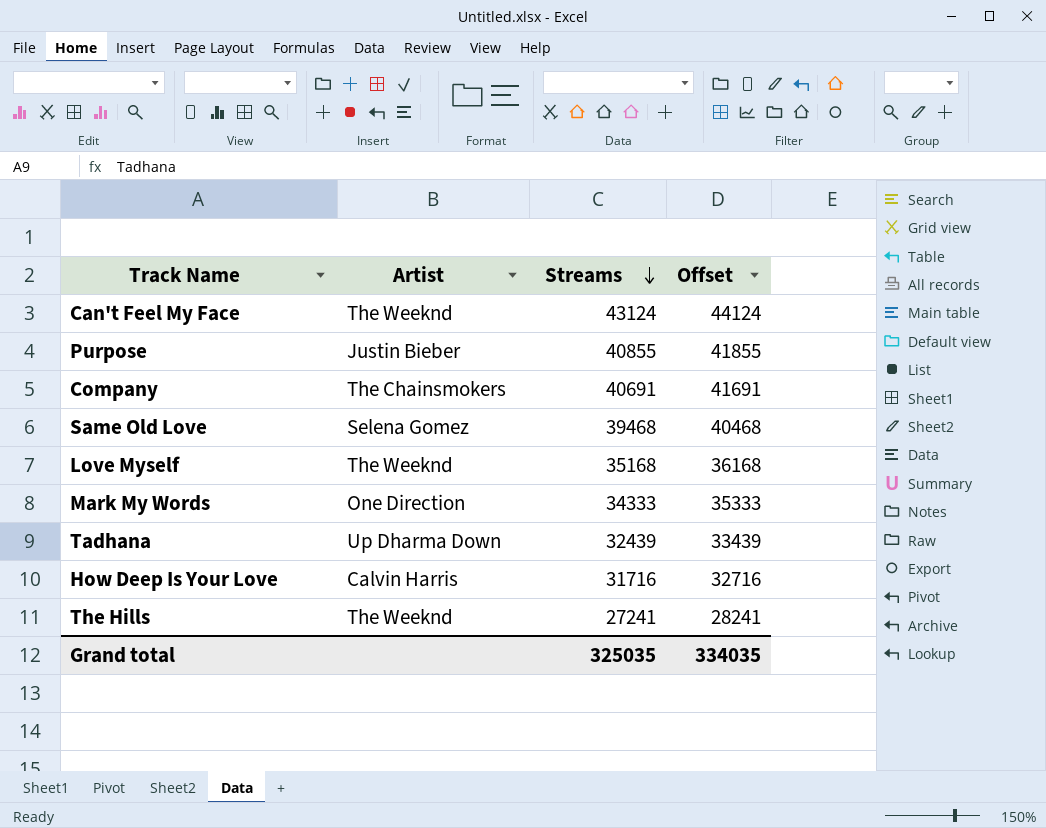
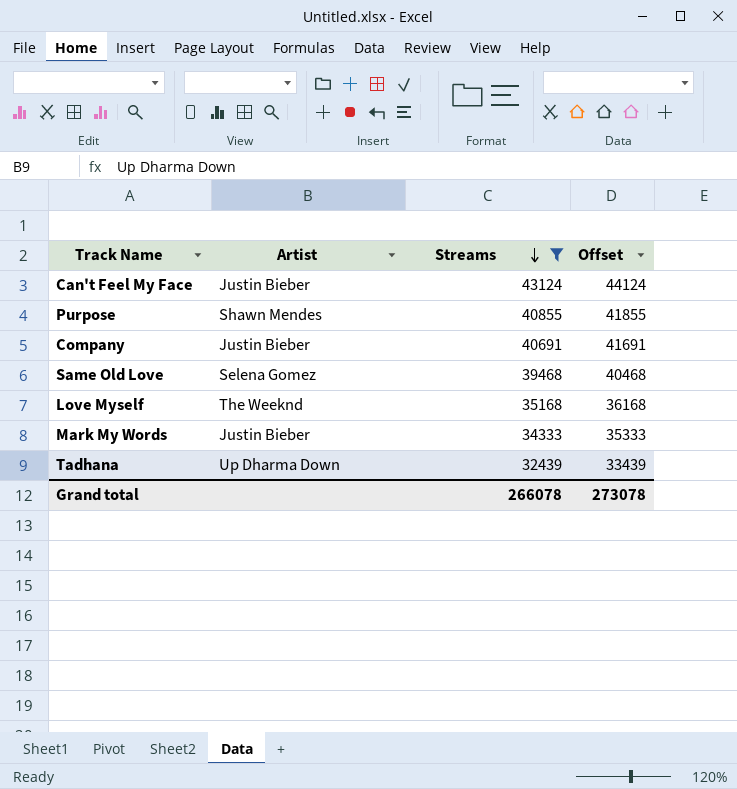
filter: none -> Streams >= 32439
Can't Feel My Face | Artist: The Weeknd -> Justin Bieber
Purpose | Artist: Justin Bieber -> Shawn Mendes
Company | Artist: The Chainsmokers -> Justin Bieber
Mark My Words | Artist: One Direction -> Justin Bieber
Grand total | Streams: 325035 -> 266078
Grand total | Offset: 334035 -> 273078

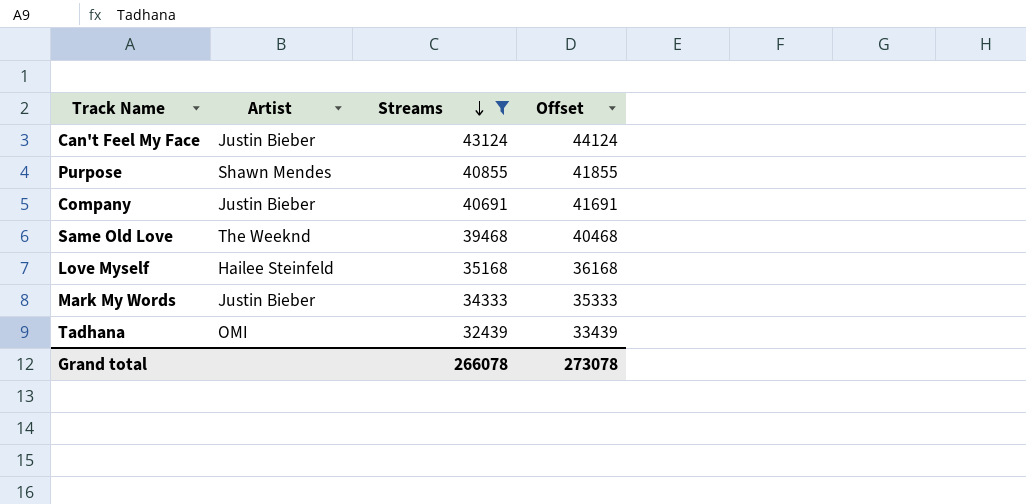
Same Old Love | Artist: Selena Gomez -> The Weeknd
Love Myself | Artist: The Weeknd -> Hailee Steinfeld
Tadhana | Artist: Up Dharma Down -> OMI

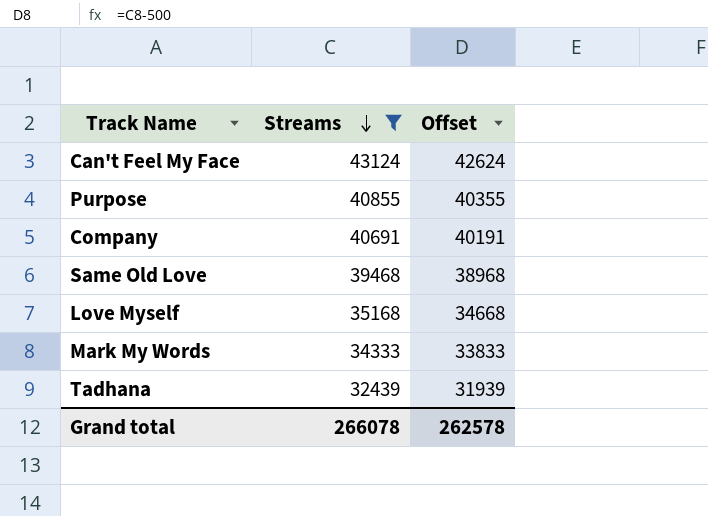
column Artist | position: 2 -> none
column Offset | formula: [Streams] + 1000 -> [Streams] - 500
Grand total | Offset: 273078 -> 262578

